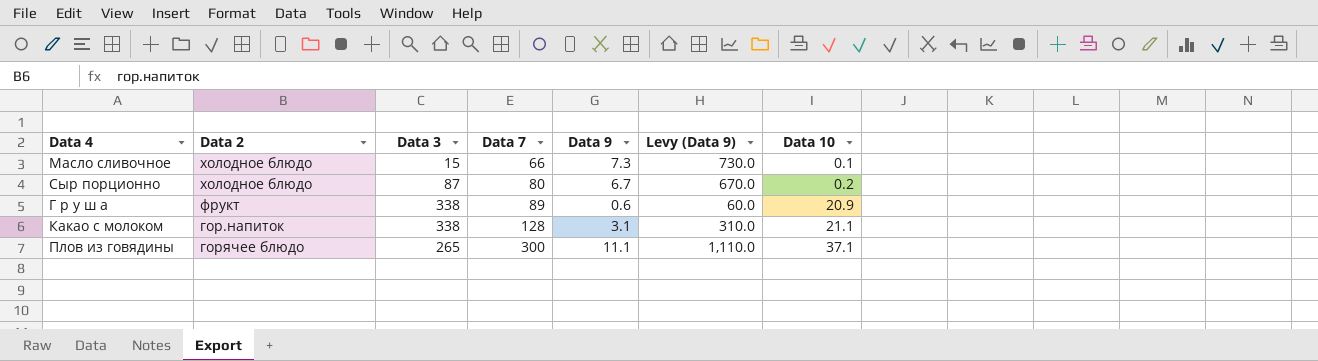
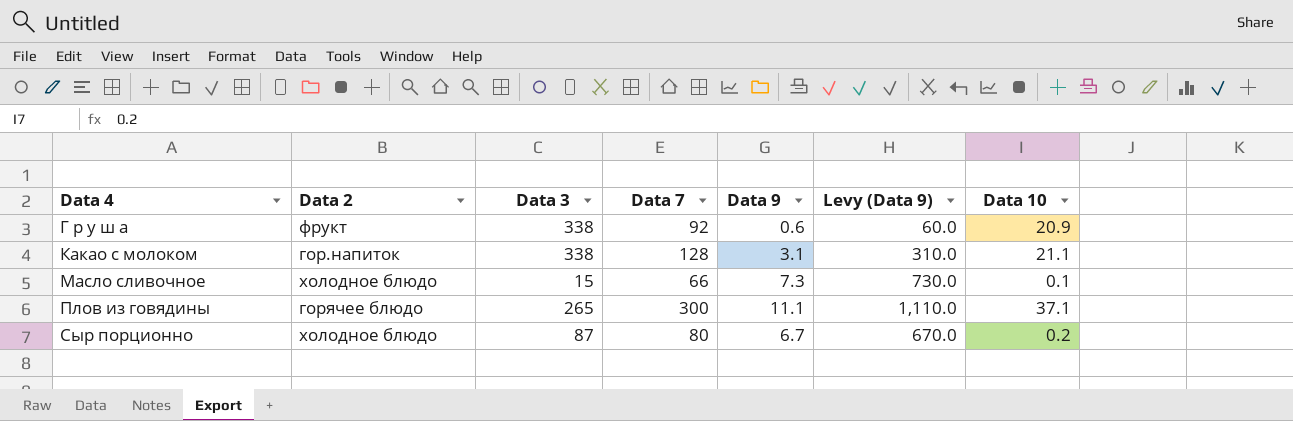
row order: Data 7 ascending -> Data 4 ascending
Г р у ш а | Data 7: 89 -> 92

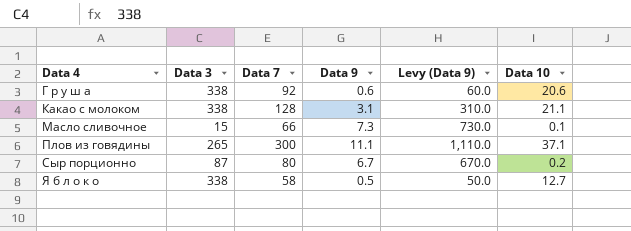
column Data 2 | position: 2 -> none
Г р у ш а | Data 10: 20.9 -> 20.6
row Я б л о к о: none -> 338 | 58 | 0.5 | 50.0 | 12.7

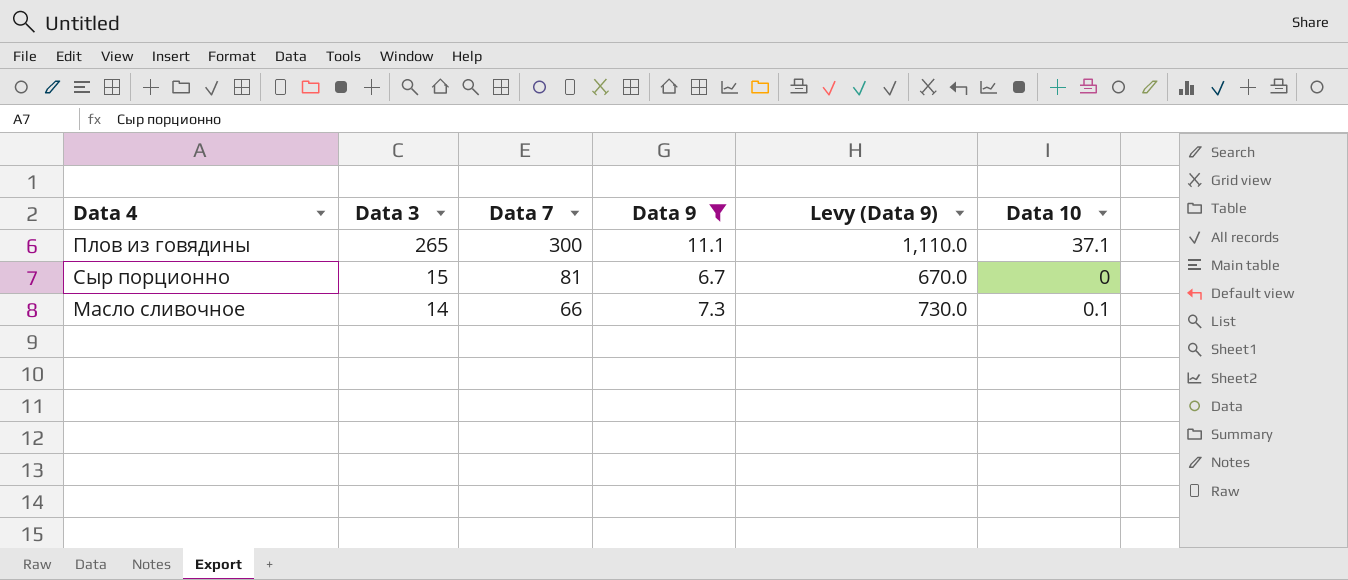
filter: none -> Data 9 >= 6.7
row order: Data 4 ascending -> Data 3 descending
Сыр порционно | Data 3: 87 -> 15
Сыр порционно | Data 7: 80 -> 81
Сыр порционно | Data 10: 0.2 -> 0
Масло сливочное | Data 3: 15 -> 14

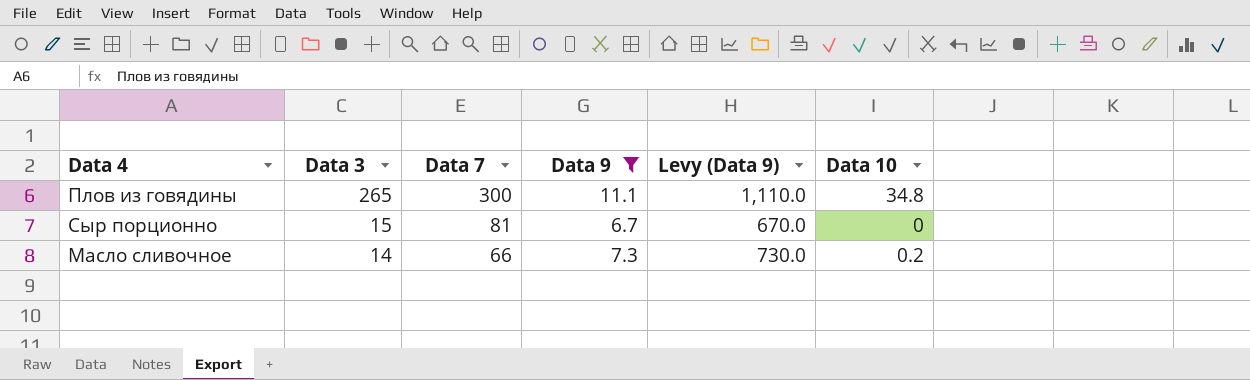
Плов из говядины | Data 10: 37.1 -> 34.8
Масло сливочное | Data 10: 0.1 -> 0.2

